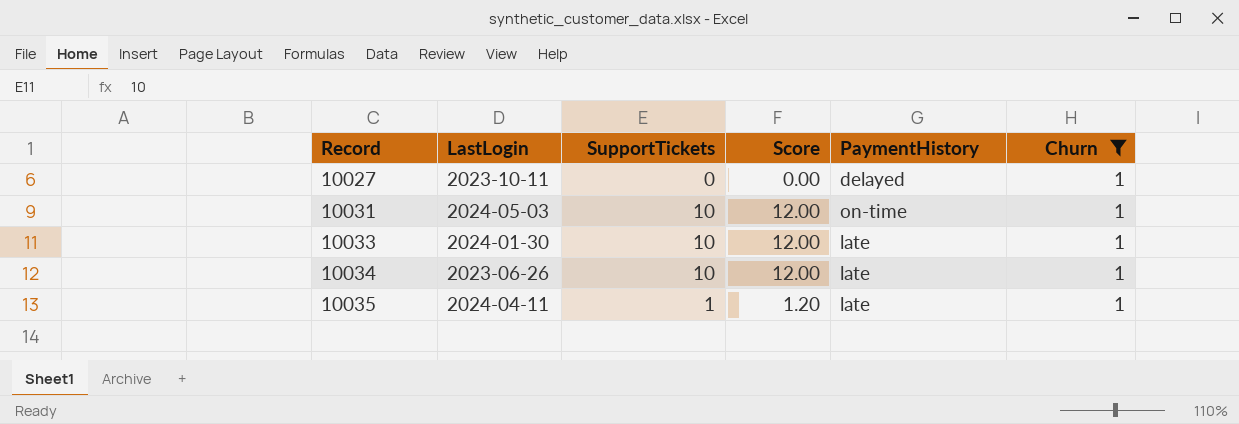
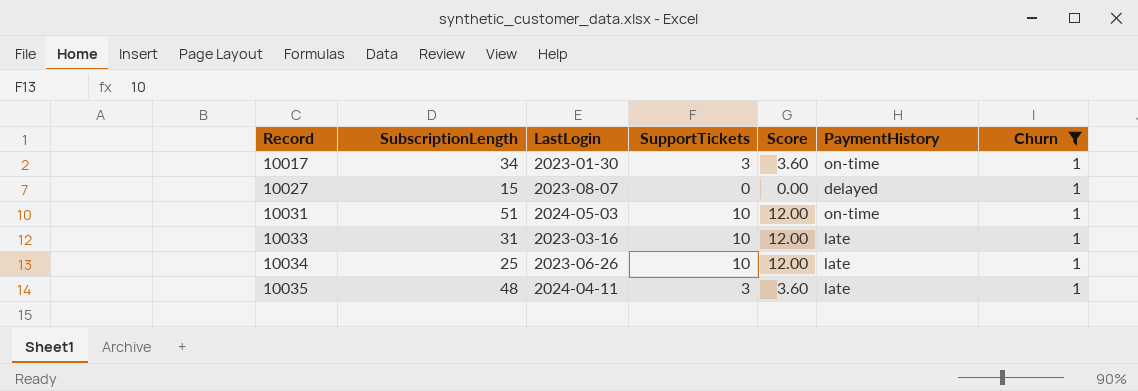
column SubscriptionLength | position: none -> 2
row 10017: none -> 34 | 2023-01-30 | 3 | 3.60 | on-time | 1
10027 | LastLogin: 2023-10-11 -> 2023-08-07
10033 | LastLogin: 2024-01-30 -> 2023-03-16
10035 | SupportTickets: 1 -> 3
10035 | Score: 1.20 -> 3.60

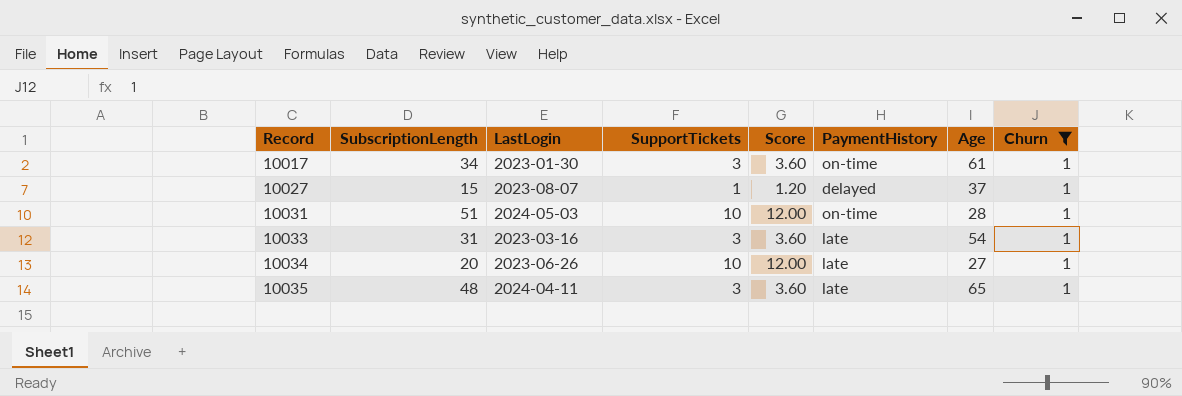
column Age | position: none -> 7
10027 | SupportTickets: 0 -> 1
10027 | Score: 0.00 -> 1.20
10033 | SupportTickets: 10 -> 3
10033 | Score: 12.00 -> 3.60
10034 | SubscriptionLength: 25 -> 20

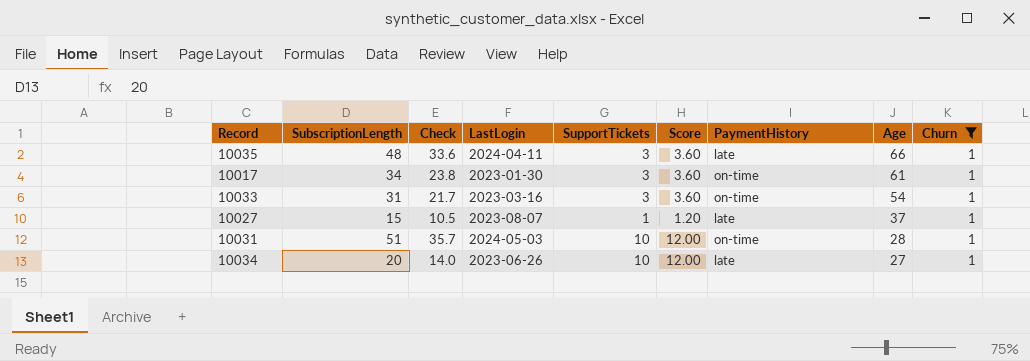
row order: Record ascending -> Age descending
column Check | formula: none -> [SubscriptionLength] * 0.7
10035 | Age: 65 -> 66
10033 | PaymentHistory: late -> on-time
10027 | PaymentHistory: delayed -> late

